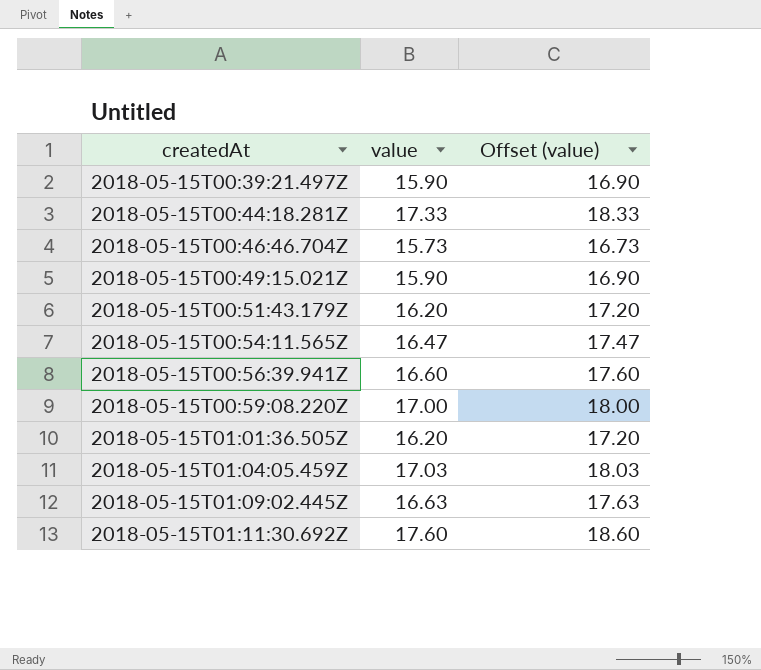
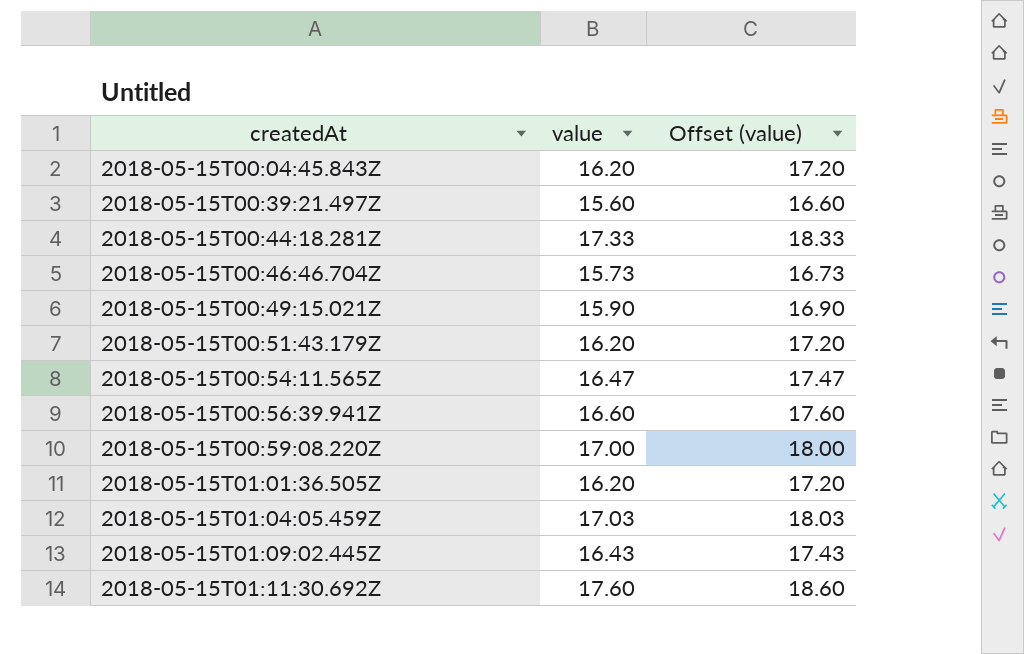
row 2018-05-15T00:04:45.843Z: none -> 16.20 | 17.20
2018-05-15T00:39:21.497Z | value: 15.90 -> 15.60
2018-05-15T00:39:21.497Z | Offset (value): 16.90 -> 16.60
2018-05-15T01:09:02.445Z | value: 16.63 -> 16.43
2018-05-15T01:09:02.445Z | Offset (value): 17.63 -> 17.43

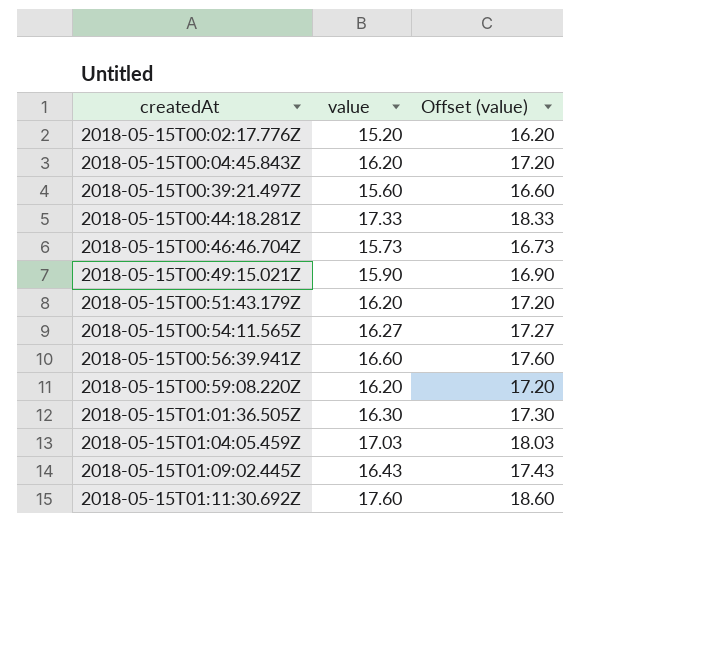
row 2018-05-15T00:02:17.776Z: none -> 15.20 | 16.20
2018-05-15T00:54:11.565Z | value: 16.47 -> 16.27
2018-05-15T00:54:11.565Z | Offset (value): 17.47 -> 17.27
2018-05-15T00:59:08.220Z | value: 17.00 -> 16.20
2018-05-15T00:59:08.220Z | Offset (value): 18.00 -> 17.20
2018-05-15T01:01:36.505Z | value: 16.20 -> 16.30
2018-05-15T01:01:36.505Z | Offset (value): 17.20 -> 17.30

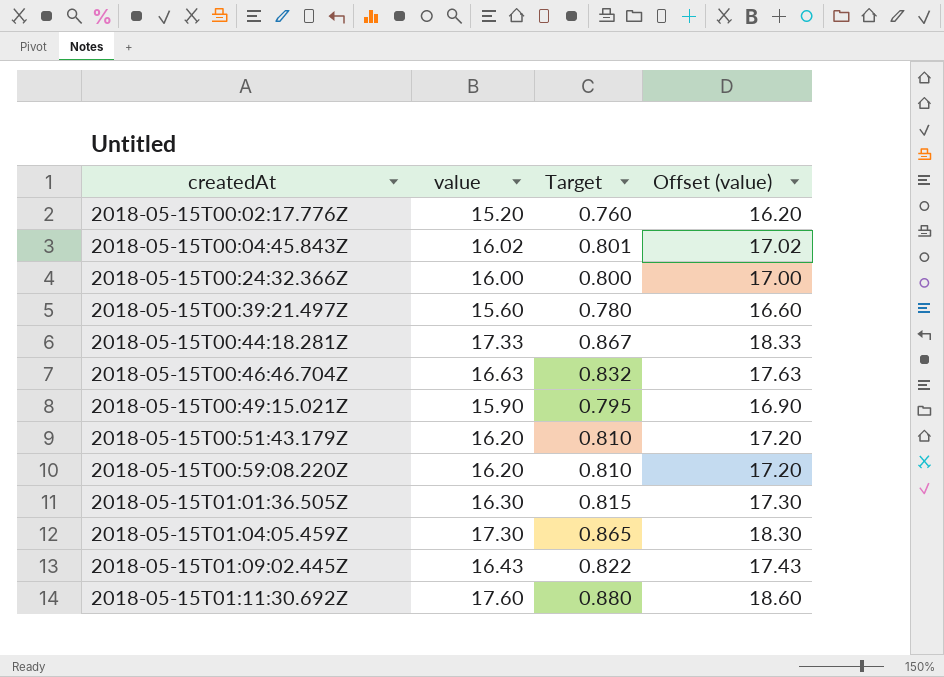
column Target | formula: none -> [value] * 0.05
row 2018-05-15T00:54:11.565Z: 16.27 | 17.27 -> none
row 2018-05-15T00:56:39.941Z: 16.60 | 17.60 -> none
2018-05-15T00:04:45.843Z | value: 16.20 -> 16.02
2018-05-15T00:04:45.843Z | Offset (value): 17.20 -> 17.02
row 2018-05-15T00:24:32.366Z: none -> 16.00 | 0.800 | 17.00
2018-05-15T00:46:46.704Z | value: 15.73 -> 16.63
2018-05-15T00:46:46.704Z | Offset (value): 16.73 -> 17.63
2018-05-15T01:04:05.459Z | value: 17.03 -> 17.30
2018-05-15T01:04:05.459Z | Offset (value): 18.03 -> 18.30

